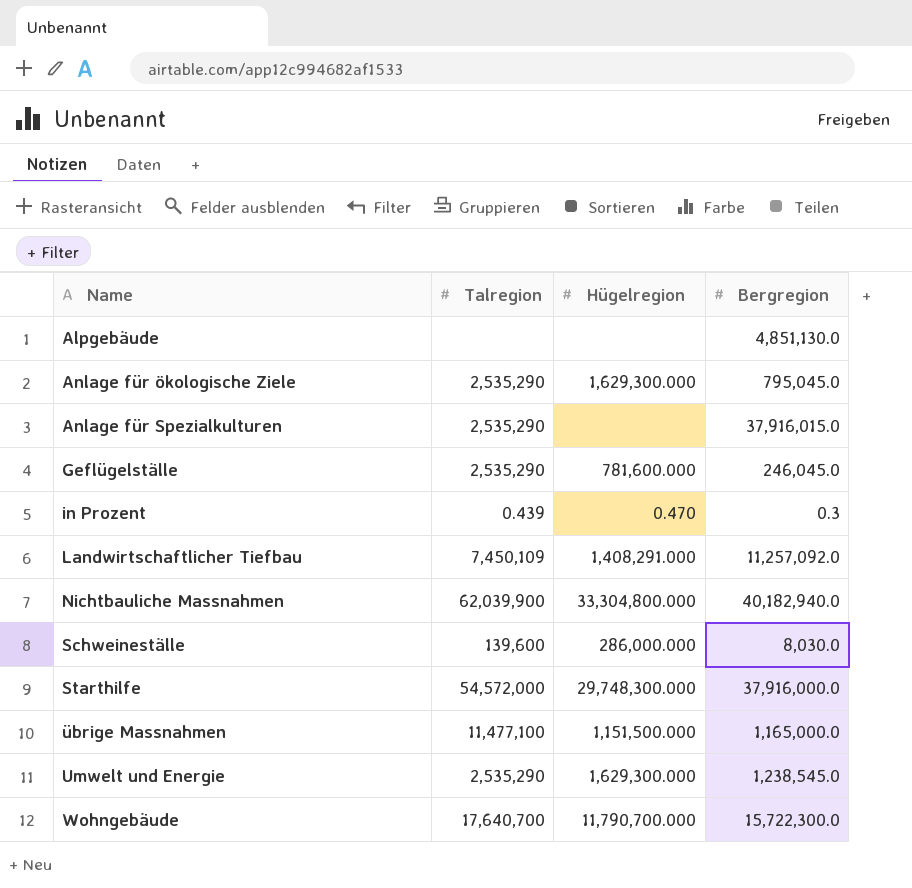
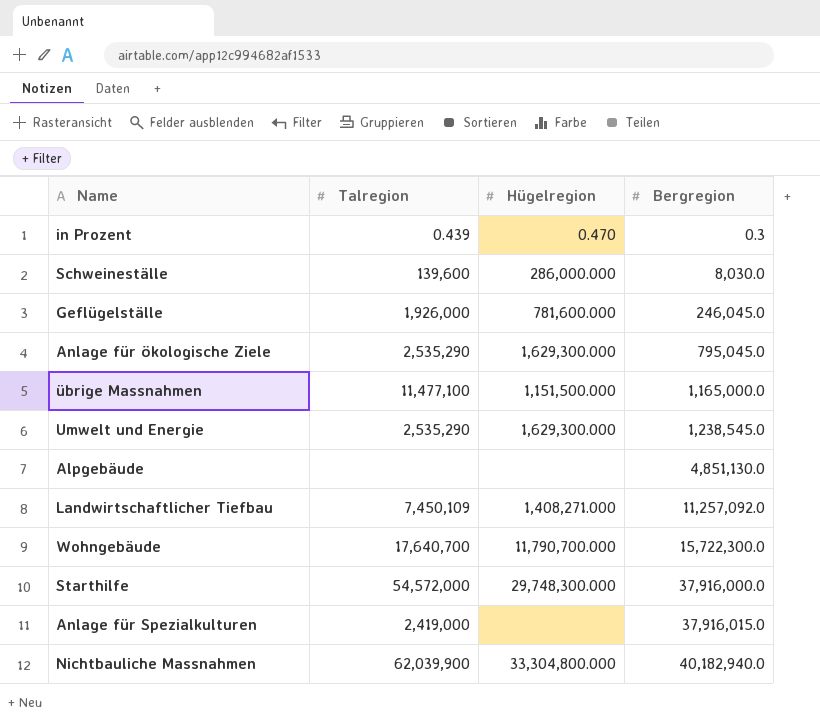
row order: Name ascending -> Bergregion ascending
Geflügelställe | Talregion: 2,535,290 -> 1,926,000
Landwirtschaftlicher Tiefbau | Hügelregion: 1,408,291.000 -> 1,408,271.000
Anlage für Spezialkulturen | Talregion: 2,535,290 -> 2,419,000

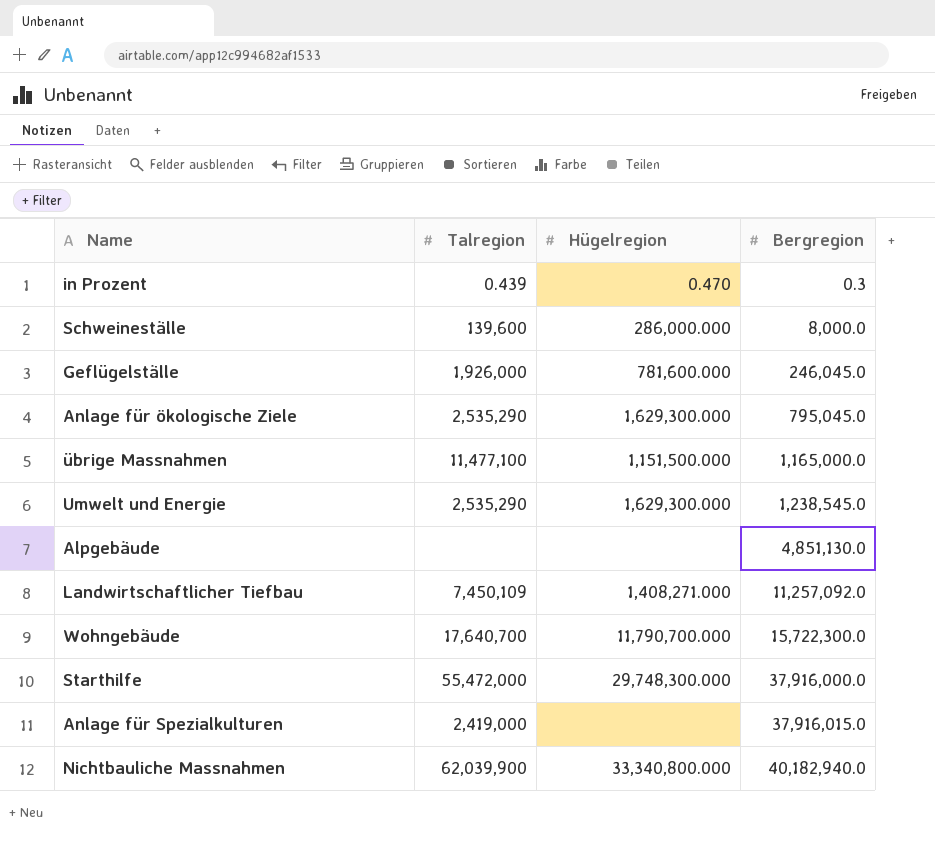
Schweineställe | Bergregion: 8,030.0 -> 8,000.0
Starthilfe | Talregion: 54,572,000 -> 55,472,000
Nichtbauliche Massnahmen | Hügelregion: 33,304,800.000 -> 33,340,800.000

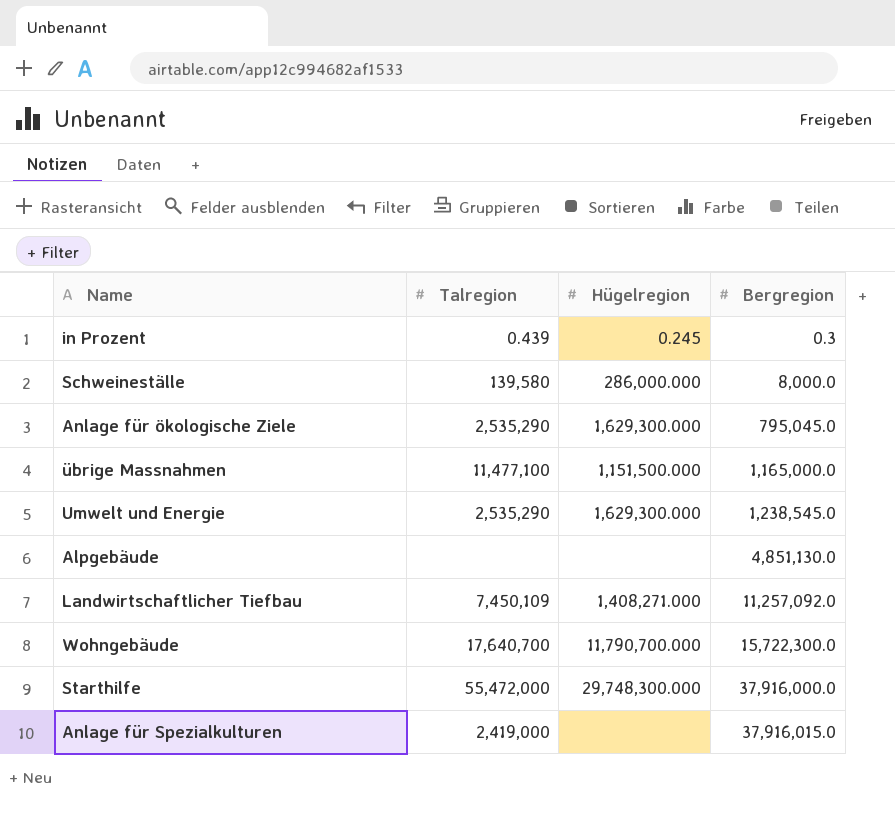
row Geflügelställe: 1,926,000 | 781,600.000 | 246,045.0 -> none
row Nichtbauliche Massnahmen: 62,039,900 | 33,340,800.000 | 40,182,940.0 -> none
in Prozent | Hügelregion: 0.470 -> 0.245
Schweineställe | Talregion: 139,600 -> 139,580

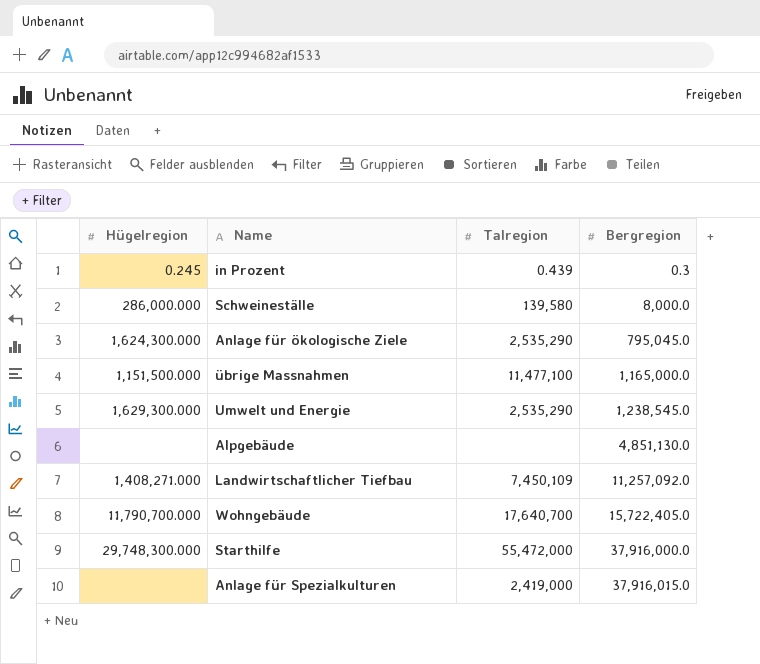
column Hügelregion | position: 3 -> 1
Anlage für ökologische Ziele | Hügelregion: 1,629,300.000 -> 1,624,300.000
Wohngebäude | Bergregion: 15,722,300.0 -> 15,722,405.0

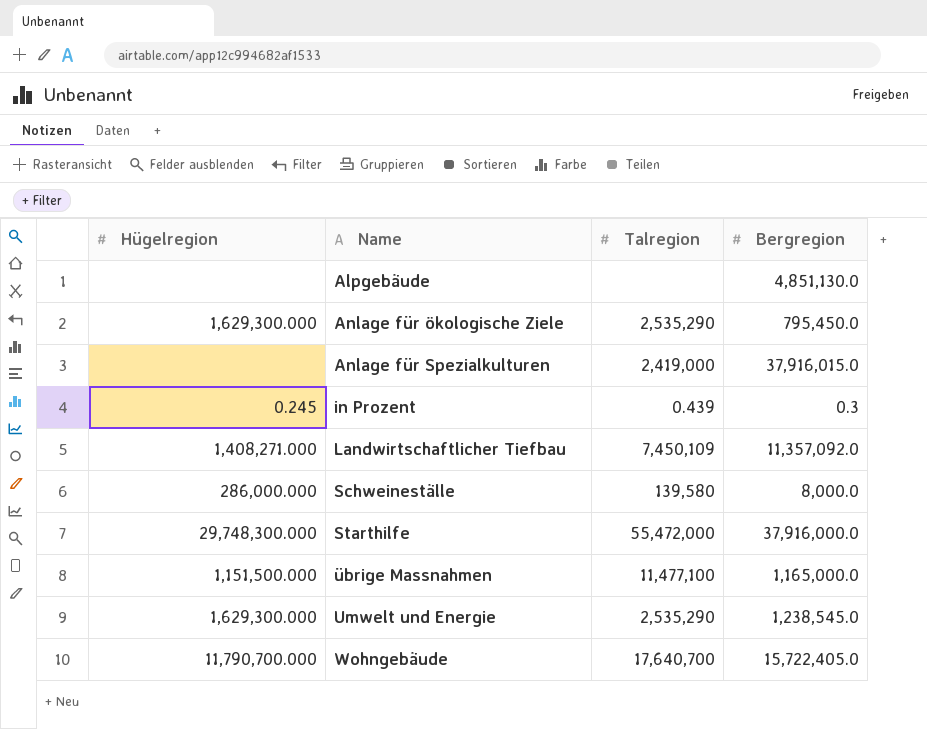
row order: Bergregion ascending -> Name ascending
Anlage für ökologische Ziele | Hügelregion: 1,624,300.000 -> 1,629,300.000
Anlage für ökologische Ziele | Bergregion: 795,045.0 -> 795,450.0
Landwirtschaftlicher Tiefbau | Bergregion: 11,257,092.0 -> 11,357,092.0

